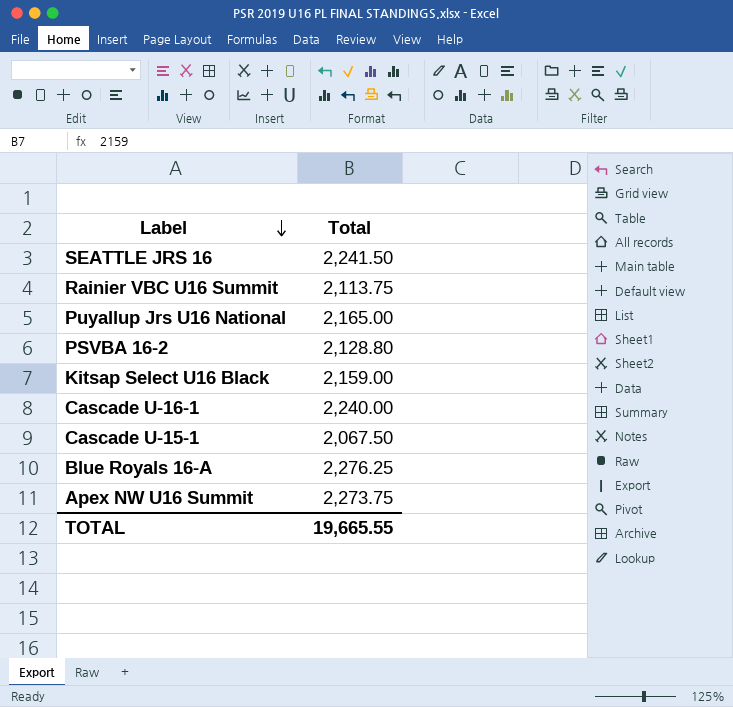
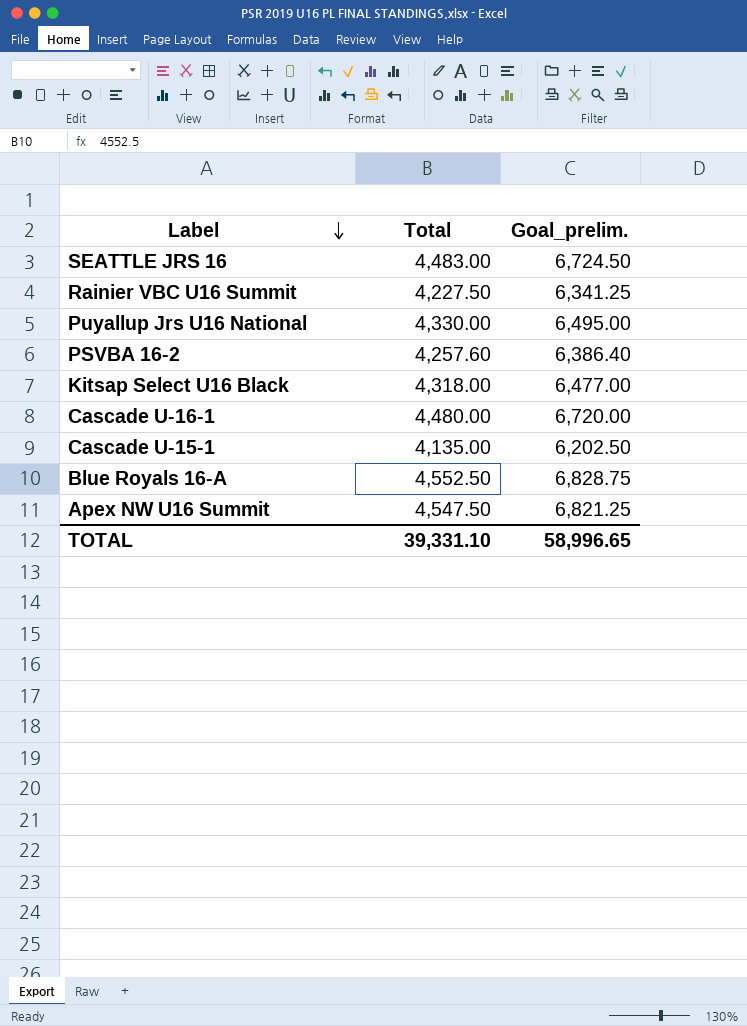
column Goal_prelim. | formula: none -> [Total] * 1.5
SEATTLE JRS 16 | Total: 2,241.50 -> 4,483.00
Rainier VBC U16 Summit | Total: 2,113.75 -> 4,227.50
Puyallup Jrs U16 National | Total: 2,165.00 -> 4,330.00
PSVBA 16-2 | Total: 2,128.80 -> 4,257.60
Kitsap Select U16 Black | Total: 2,159.00 -> 4,318.00
Cascade U-16-1 | Total: 2,240.00 -> 4,480.00
Cascade U-15-1 | Total: 2,067.50 -> 4,135.00
Blue Royals 16-A | Total: 2,276.25 -> 4,552.50
Apex NW U16 Summit | Total: 2,273.75 -> 4,547.50
TOTAL | Total: 19,665.55 -> 39,331.10

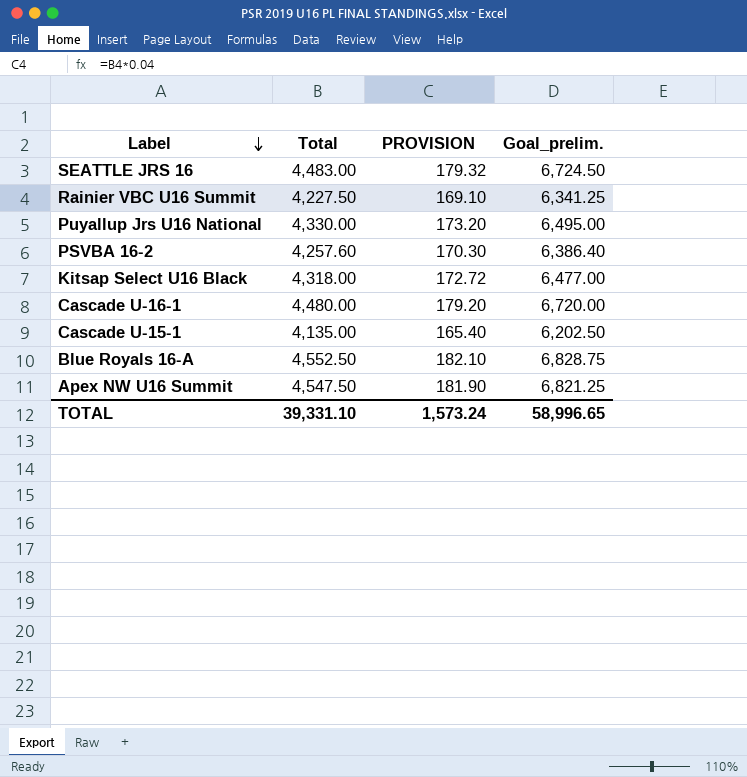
column PROVISION | formula: none -> [Total] * 0.04

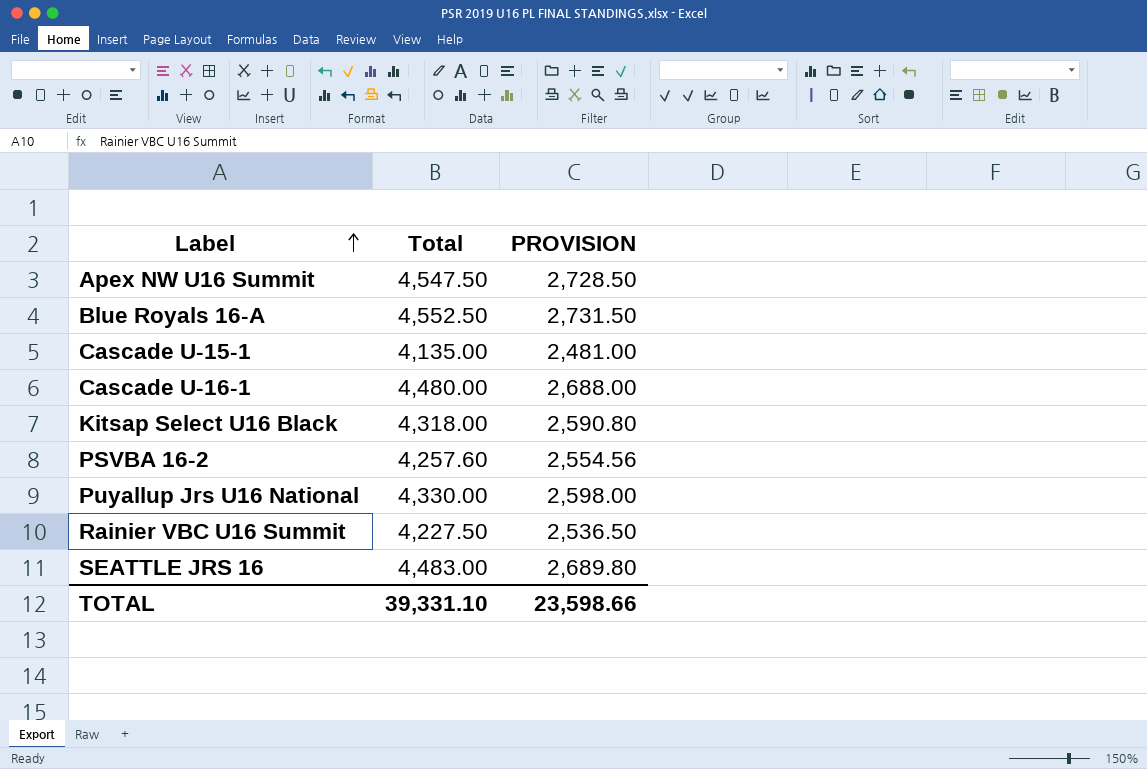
row order: Label descending -> Label ascending
column Goal_prelim. | formula: [Total] * 1.5 -> none
column PROVISION | formula: [Total] * 0.04 -> [Total] * 0.6
TOTAL | PROVISION: 1,573.24 -> 23,598.66

